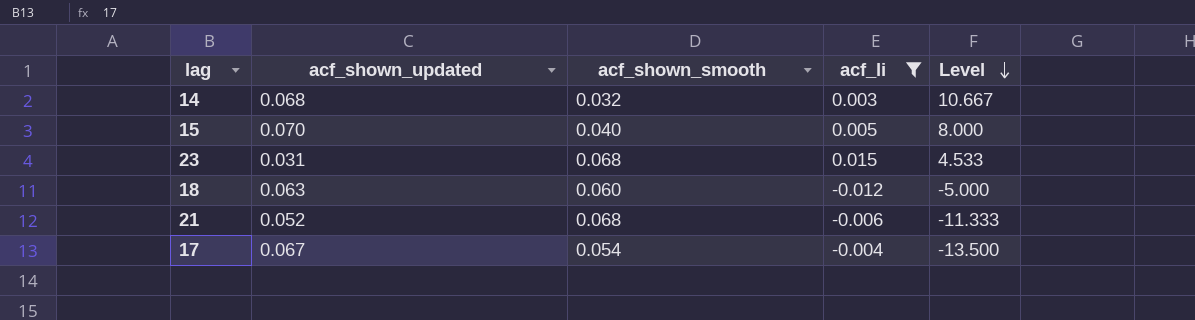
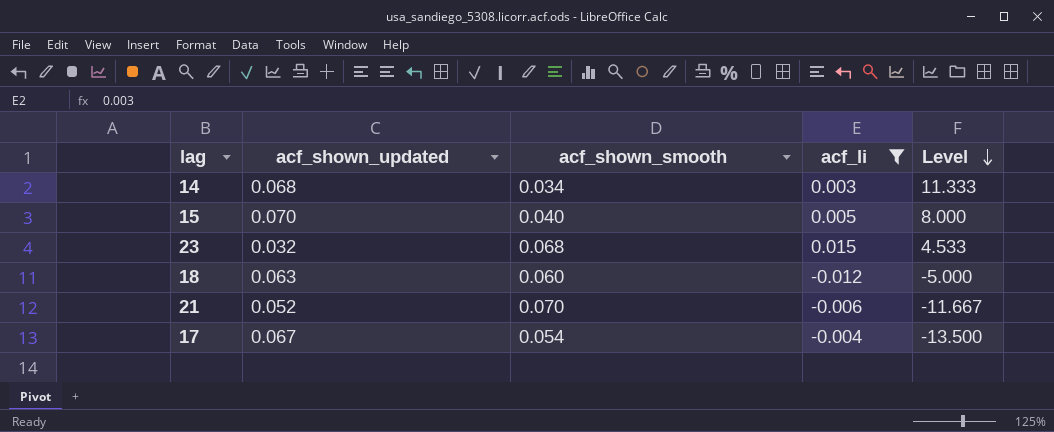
14 | acf_shown_smooth: 0.032 -> 0.034
14 | Level: 10.667 -> 11.333
23 | acf_shown_updated: 0.031 -> 0.032
21 | acf_shown_smooth: 0.068 -> 0.070
21 | Level: -11.333 -> -11.667

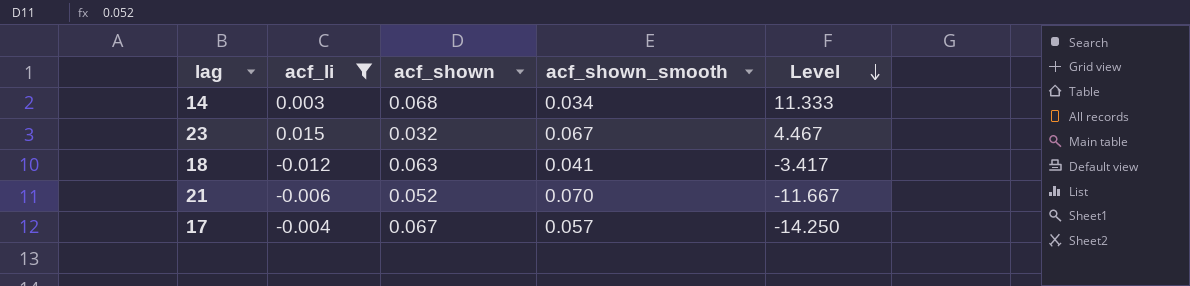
column acf_li | position: 4 -> 2
column name: acf_shown_updated -> acf_shown
row 15: 0.070 | 0.040 | 0.005 | 8.000 -> none
23 | acf_shown_smooth: 0.068 -> 0.067
23 | Level: 4.533 -> 4.467
18 | acf_shown_smooth: 0.060 -> 0.041
18 | Level: -5.000 -> -3.417
17 | acf_shown_smooth: 0.054 -> 0.057
17 | Level: -13.500 -> -14.250

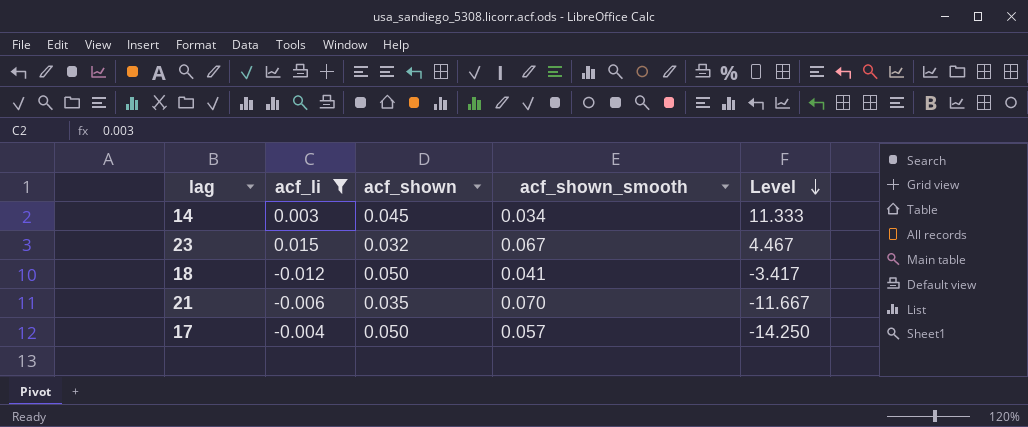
14 | acf_shown: 0.068 -> 0.045
18 | acf_shown: 0.063 -> 0.050
21 | acf_shown: 0.052 -> 0.035
17 | acf_shown: 0.067 -> 0.050

